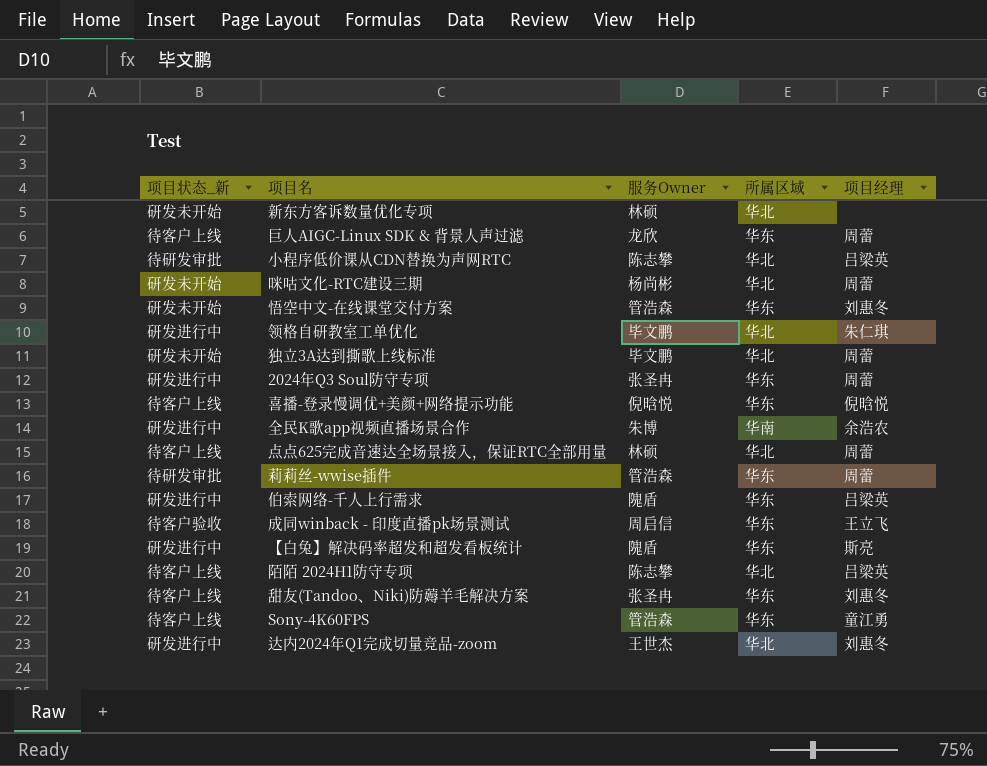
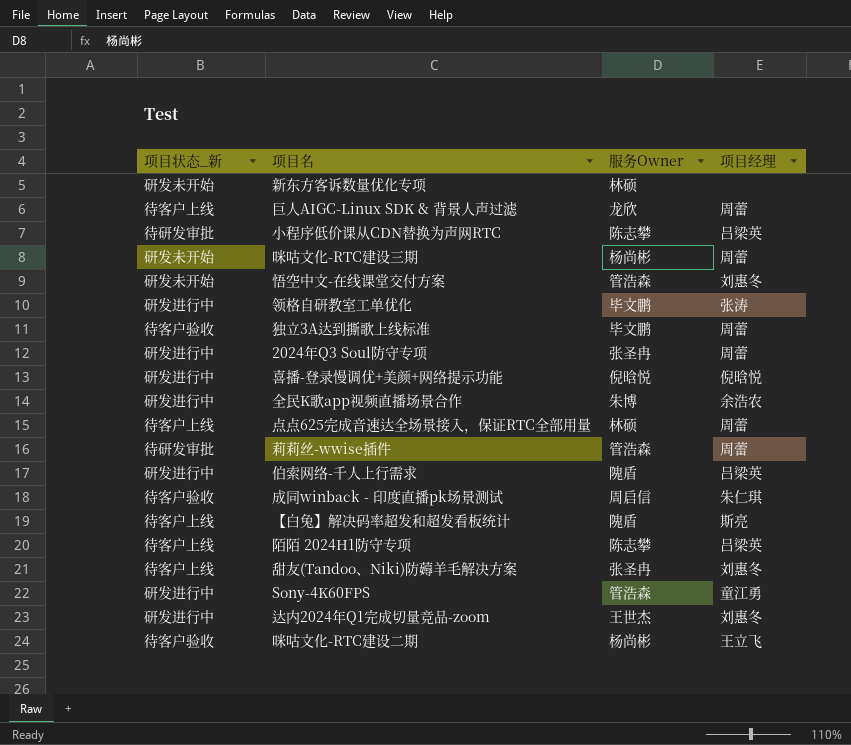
column 所属区域 | position: 4 -> none
领格自研教室工单优化 | 项目经理: 朱仁琪 -> 张涛
独立3A达到撕歌上线标准 | 项目状态_新: 研发未开始 -> 待客户验收
喜播-登录慢调优+美颜+网络提示功能 | 项目状态_新: 待客户上线 -> 研发进行中
成同winback - 印度直播pk场景测试 | 项目经理: 王立飞 -> 朱仁琪
【白兔】解决码率超发和超发看板统计 | 项目状态_新: 研发进行中 -> 待客户上线
Sony-4K60FPS | 项目状态_新: 待客户上线 -> 研发进行中
row 咪咕文化-RTC建设二期: none -> 待客户验收 | 杨尚彬 | 王立飞

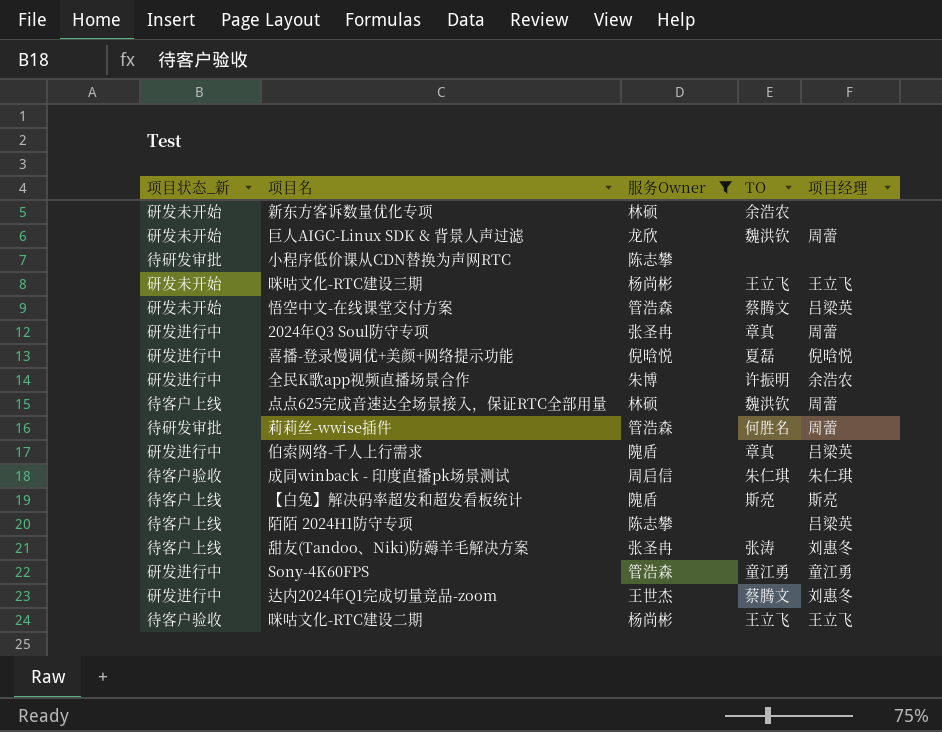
filter: none -> 服务Owner != 毕文鹏
column TO | position: none -> 4
巨人AIGC-Linux SDK & 背景人声过滤 | 项目状态_新: 待客户上线 -> 研发未开始
小程序低价课从CDN替换为声网RTC | 项目经理: 吕梁英 -> none
咪咕文化-RTC建设三期 | 项目经理: 周蕾 -> 王立飞
悟空中文-在线课堂交付方案 | 项目经理: 刘惠冬 -> 吕梁英

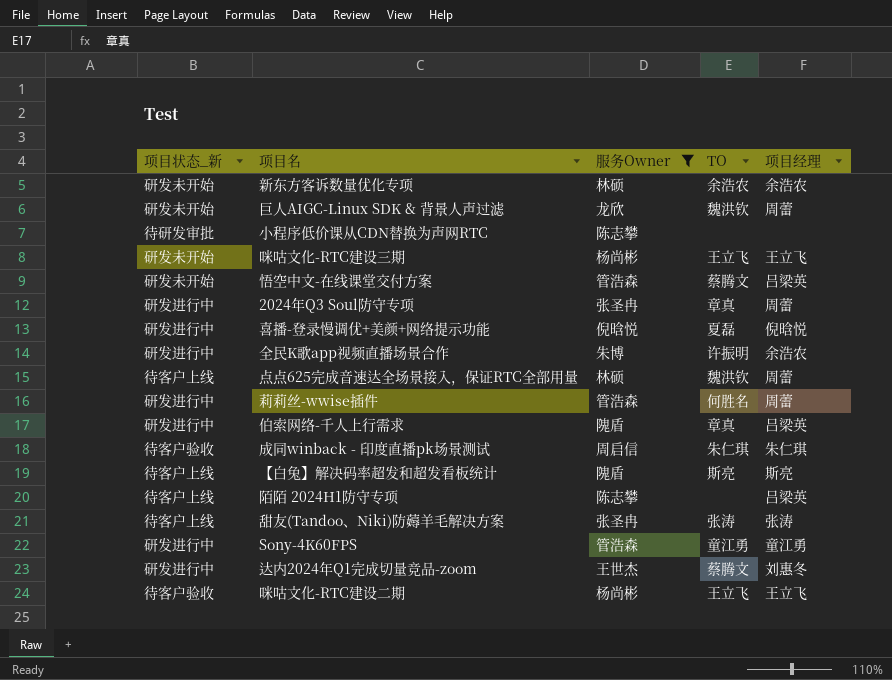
新东方客诉数量优化专项 | 项目经理: none -> 余浩农
莉莉丝-wwise插件 | 项目状态_新: 待研发审批 -> 研发进行中
甜友(Tandoo、Niki)防薅羊毛解决方案 | 项目经理: 刘惠冬 -> 张涛

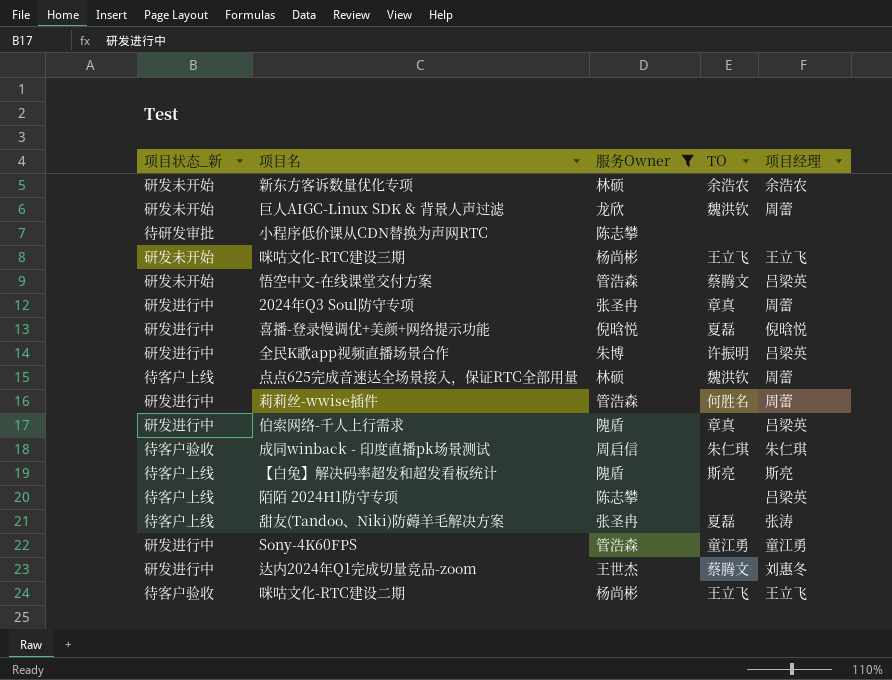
全民K歌app视频直播场景合作 | 项目经理: 余浩农 -> 吕梁英
甜友(Tandoo、Niki)防薅羊毛解决方案 | TO: 张涛 -> 夏磊

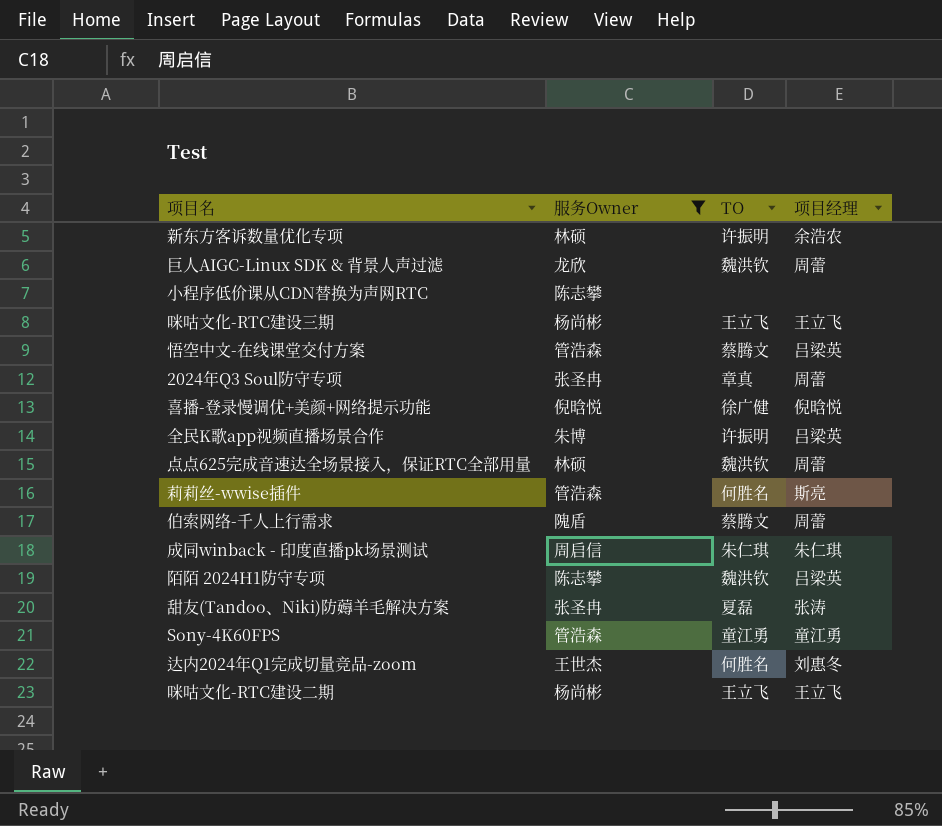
column 项目状态_新 | position: 1 -> none
row 【白兔】解决码率超发和超发看板统计: 待客户上线 | 隗盾 | 斯亮 | 斯亮 -> none
新东方客诉数量优化专项 | TO: 余浩农 -> 许振明
喜播-登录慢调优+美颜+网络提示功能 | TO: 夏磊 -> 徐广健
莉莉丝-wwise插件 | 项目经理: 周蕾 -> 斯亮
伯索网络-千人上行需求 | TO: 章真 -> 蔡腾文
伯索网络-千人上行需求 | 项目经理: 吕梁英 -> 周蕾
陌陌 2024H1防守专项 | TO: none -> 魏洪钦
达内2024年Q1完成切量竞品-zoom | TO: 蔡腾文 -> 何胜名

